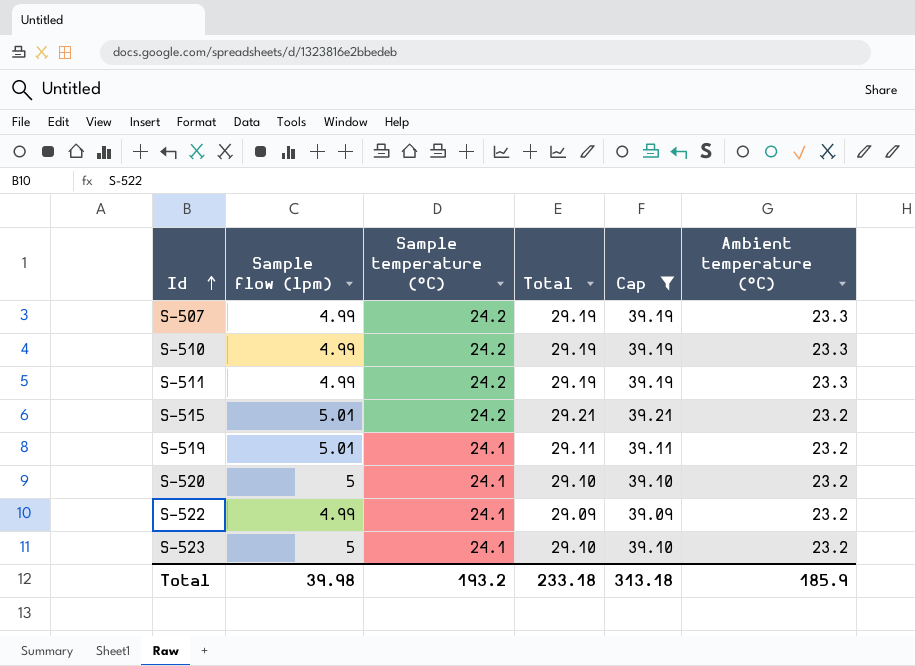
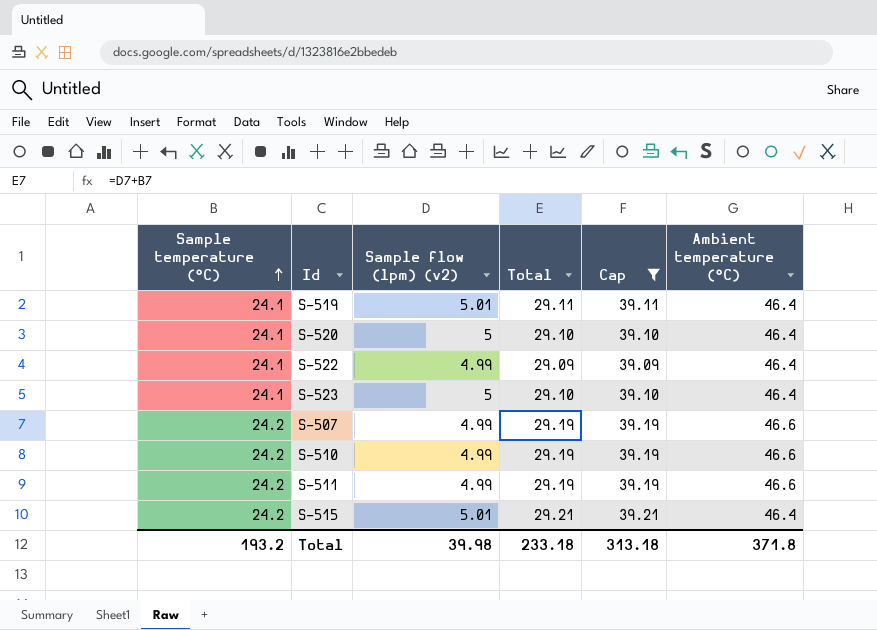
row order: Id ascending -> Sample temperature (°C) ascending
column Sample temperature (°C) | position: 3 -> 1
column name: Sample flow (lpm) -> Sample flow (lpm) (v2)
S-519 | Ambient temperature (°C): 23.2 -> 46.4
S-520 | Ambient temperature (°C): 23.2 -> 46.4
S-522 | Ambient temperature (°C): 23.2 -> 46.4
S-523 | Ambient temperature (°C): 23.2 -> 46.4
S-507 | Ambient temperature (°C): 23.3 -> 46.6
S-510 | Ambient temperature (°C): 23.3 -> 46.6
S-511 | Ambient temperature (°C): 23.3 -> 46.6
S-515 | Ambient temperature (°C): 23.2 -> 46.4
Total | Ambient temperature (°C): 185.9 -> 371.8

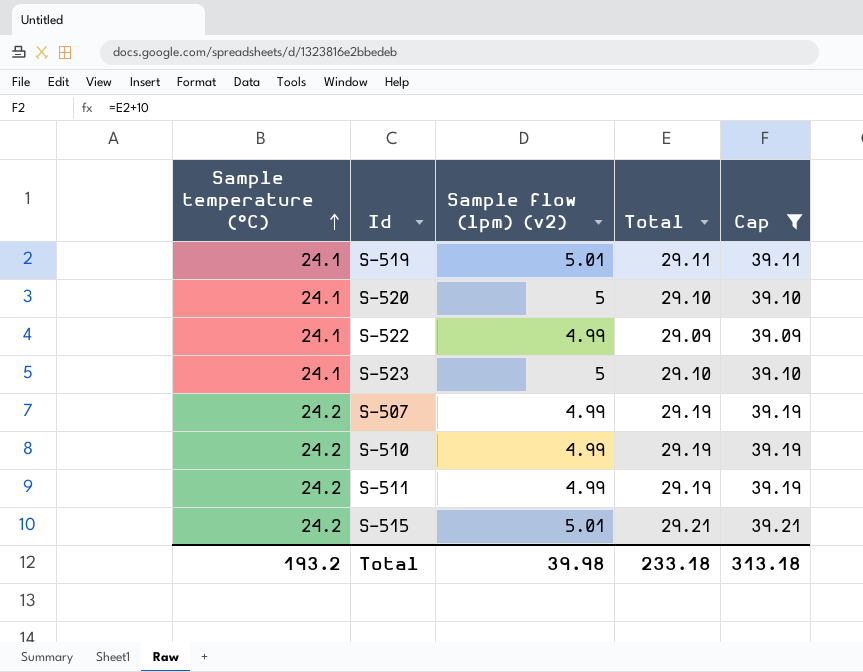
column Ambient temperature (°C) | position: 6 -> none

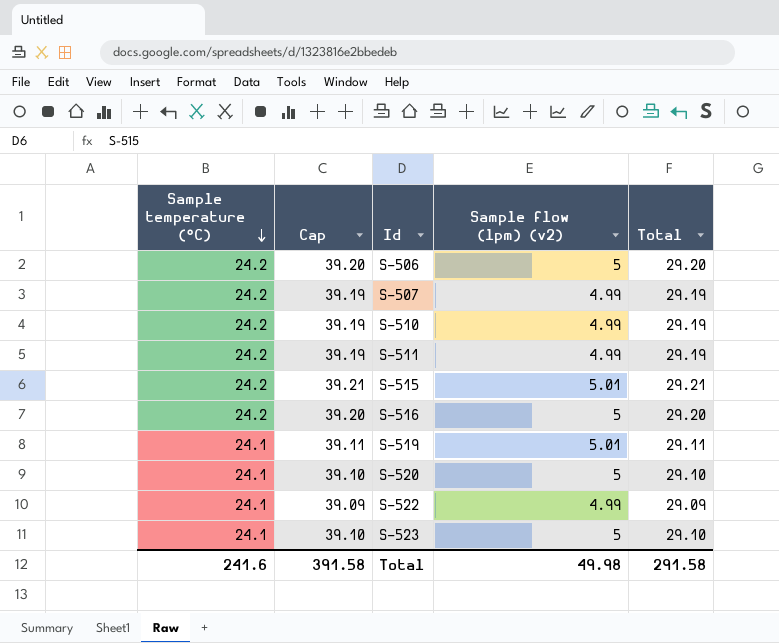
filter: Cap != 39.20 -> none
row order: Sample temperature (°C) ascending -> Sample temperature (°C) descending
column Cap | position: 5 -> 2
Total | Sample temperature (°C): 193.2 -> 241.6
Total | Cap: 313.18 -> 391.58
Total | Sample flow (lpm) (v2): 39.98 -> 49.98
Total | Total: 233.18 -> 291.58

